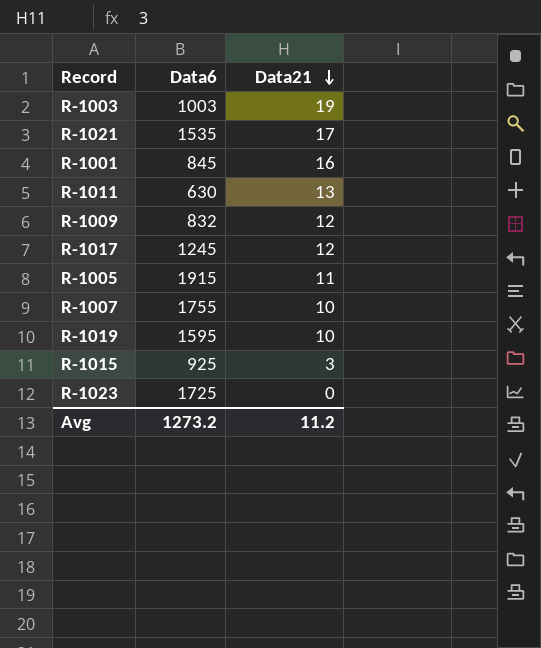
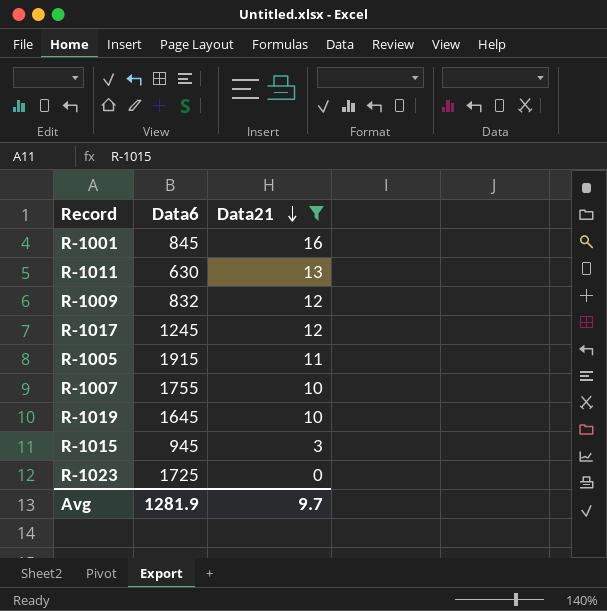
filter: none -> Data21 <= 16
R-1019 | Data6: 1595 -> 1645
R-1015 | Data6: 925 -> 945
Avg | Data6: 1273.2 -> 1281.9
Avg | Data21: 11.2 -> 9.7

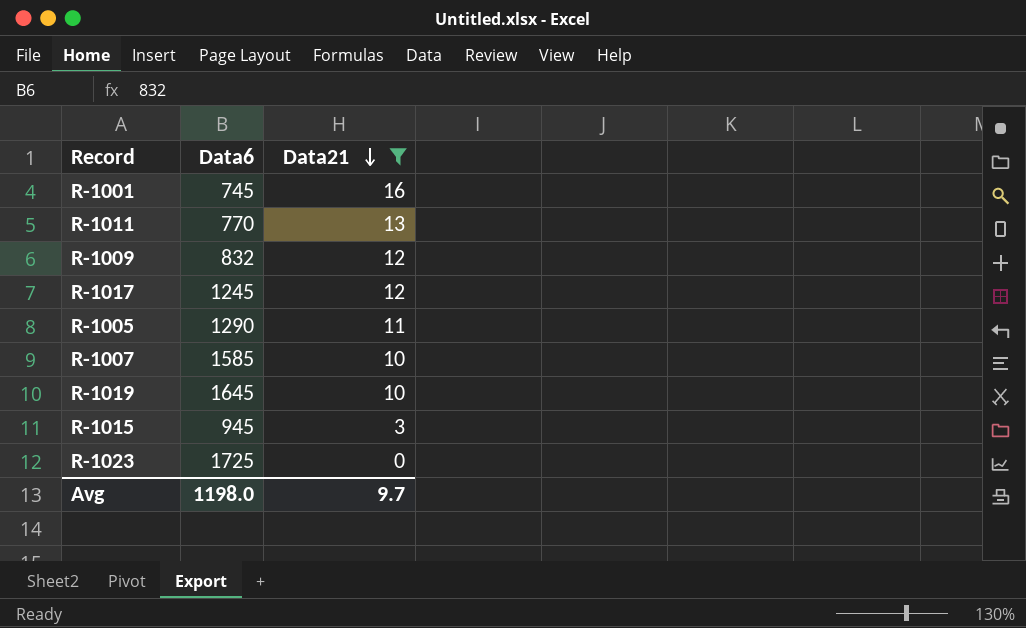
R-1001 | Data6: 845 -> 745
R-1011 | Data6: 630 -> 770
R-1005 | Data6: 1915 -> 1290
R-1007 | Data6: 1755 -> 1585
Avg | Data6: 1281.9 -> 1198.0

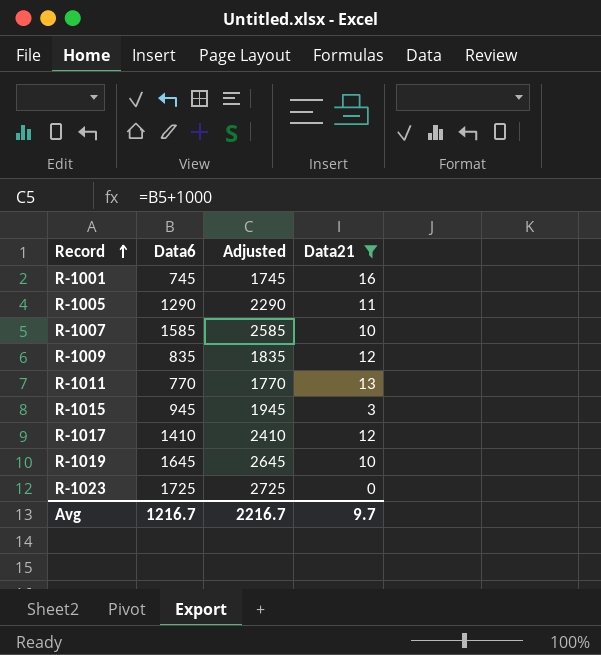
row order: Data21 descending -> Record ascending
column Adjusted | formula: none -> [Data6] + 1000
R-1009 | Data6: 832 -> 835
R-1017 | Data6: 1245 -> 1410
Avg | Data6: 1198.0 -> 1216.7

